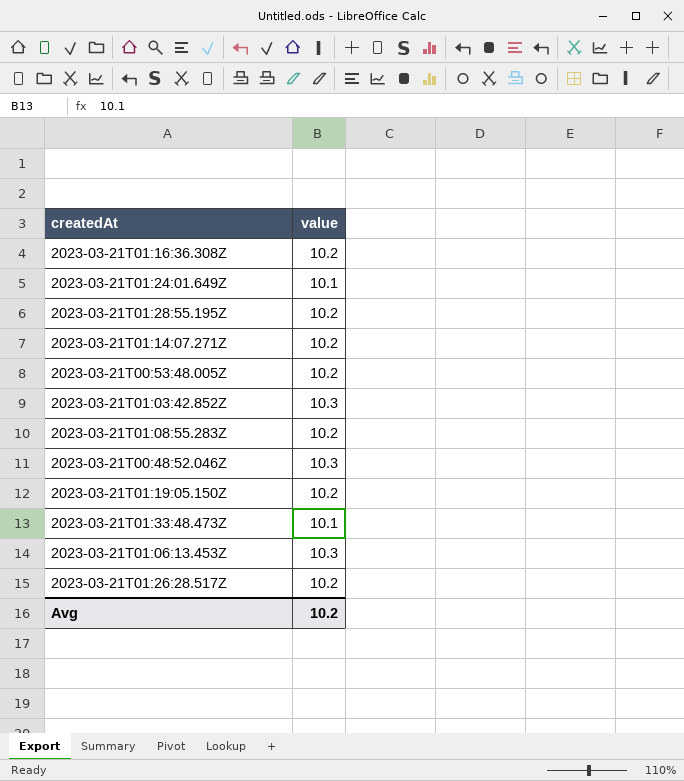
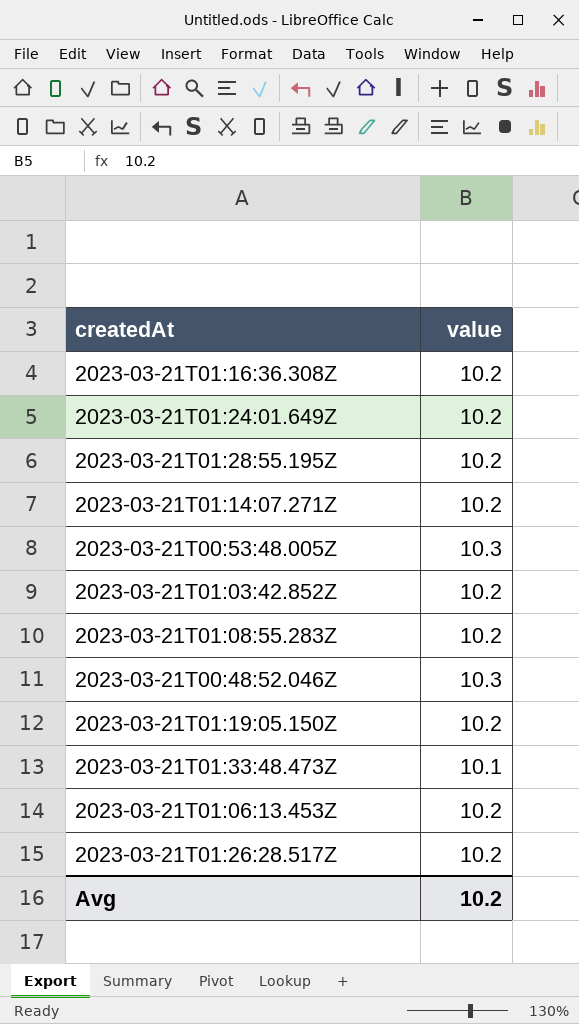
2023-03-21T01:24:01.649Z | value: 10.1 -> 10.2
2023-03-21T00:53:48.005Z | value: 10.2 -> 10.3
2023-03-21T01:03:42.852Z | value: 10.3 -> 10.2
2023-03-21T01:06:13.453Z | value: 10.3 -> 10.2

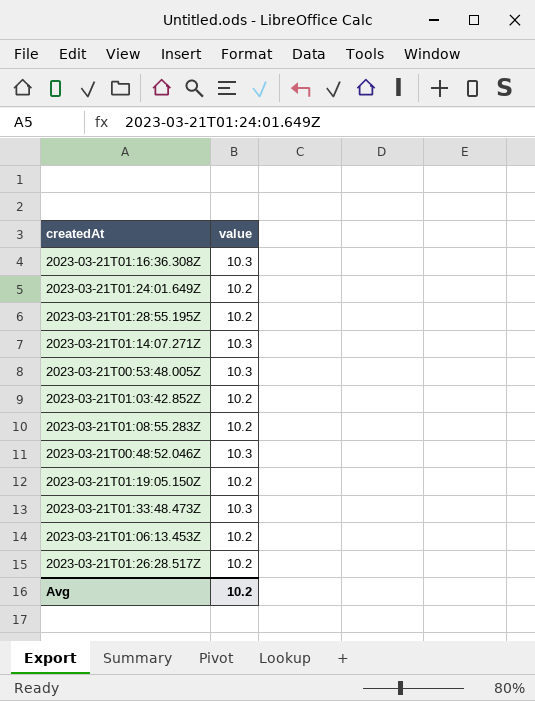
2023-03-21T01:16:36.308Z | value: 10.2 -> 10.3
2023-03-21T01:14:07.271Z | value: 10.2 -> 10.3
2023-03-21T01:33:48.473Z | value: 10.1 -> 10.3

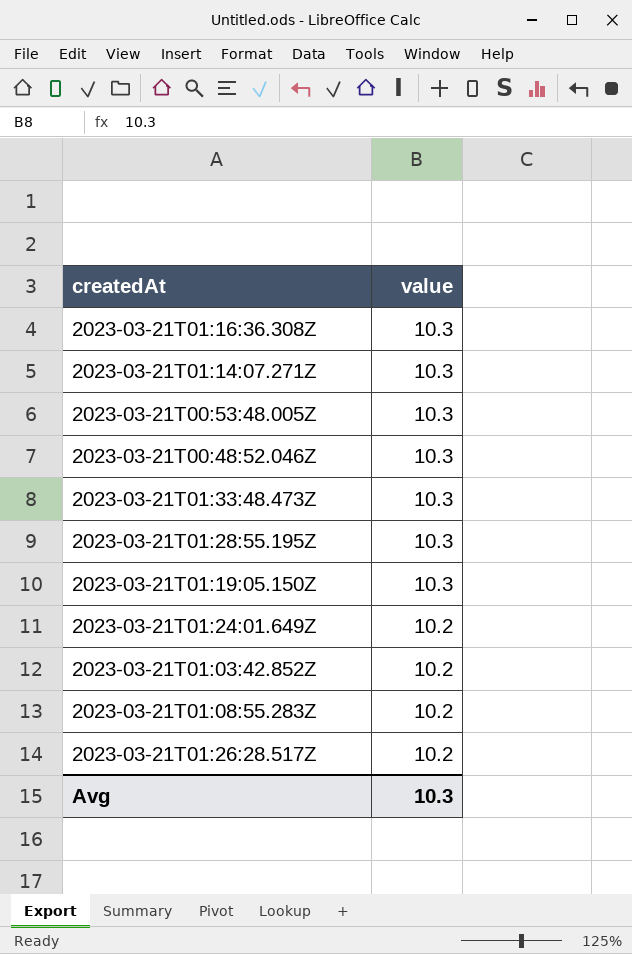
row order: none -> value descending
row 2023-03-21T01:06:13.453Z: 10.2 -> none
2023-03-21T01:28:55.195Z | value: 10.2 -> 10.3
2023-03-21T01:19:05.150Z | value: 10.2 -> 10.3
Avg | value: 10.2 -> 10.3

